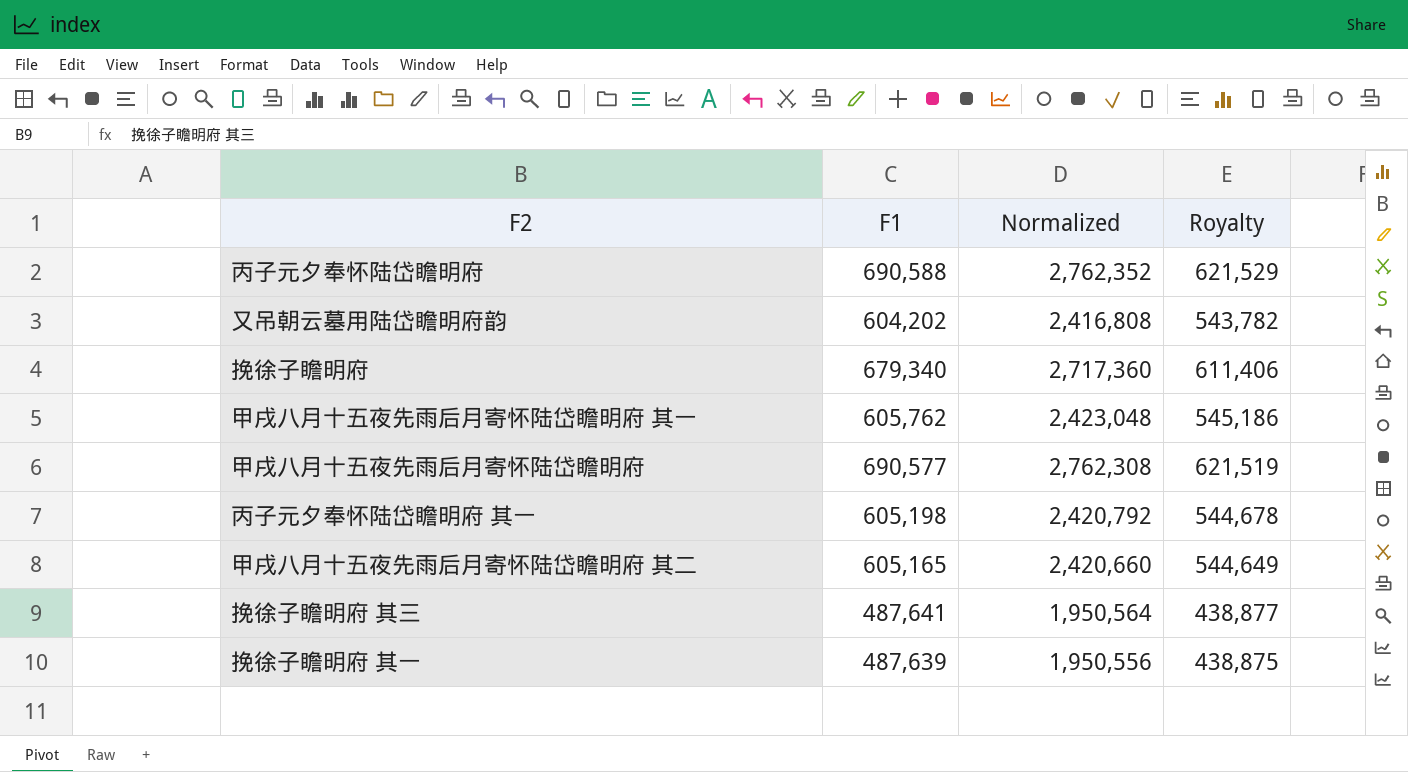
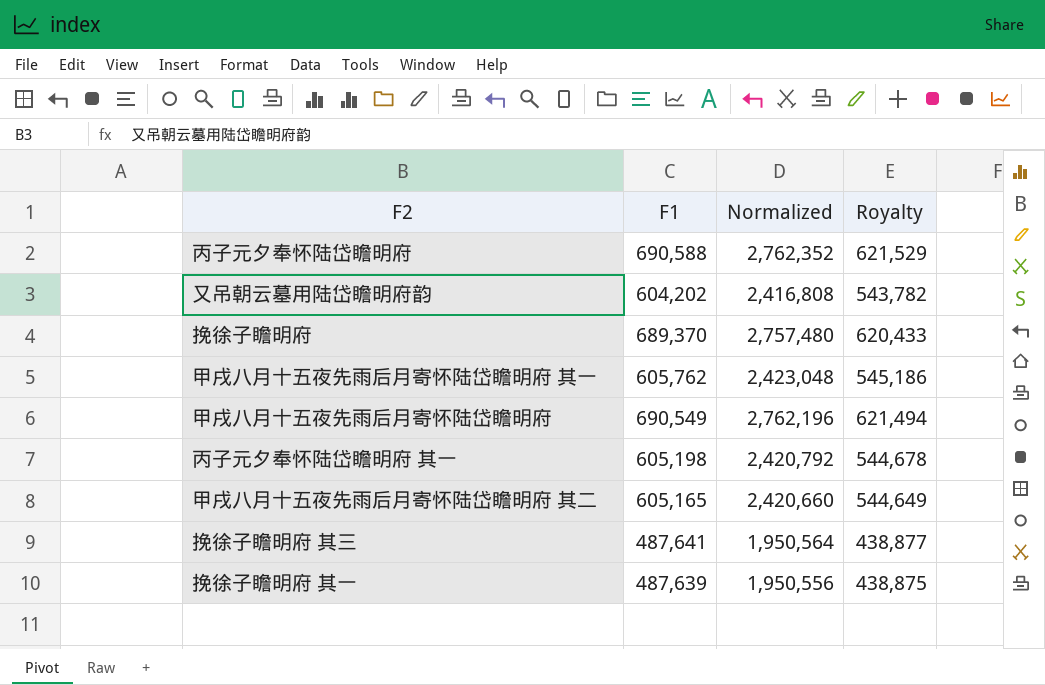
挽徐子瞻明府 | F1: 679,340 -> 689,370
挽徐子瞻明府 | Normalized: 2,717,360 -> 2,757,480
挽徐子瞻明府 | Royalty: 611,406 -> 620,433
甲戌八月十五夜先雨后月寄怀陆岱瞻明府 | F1: 690,577 -> 690,549
甲戌八月十五夜先雨后月寄怀陆岱瞻明府 | Normalized: 2,762,308 -> 2,762,196
甲戌八月十五夜先雨后月寄怀陆岱瞻明府 | Royalty: 621,519 -> 621,494

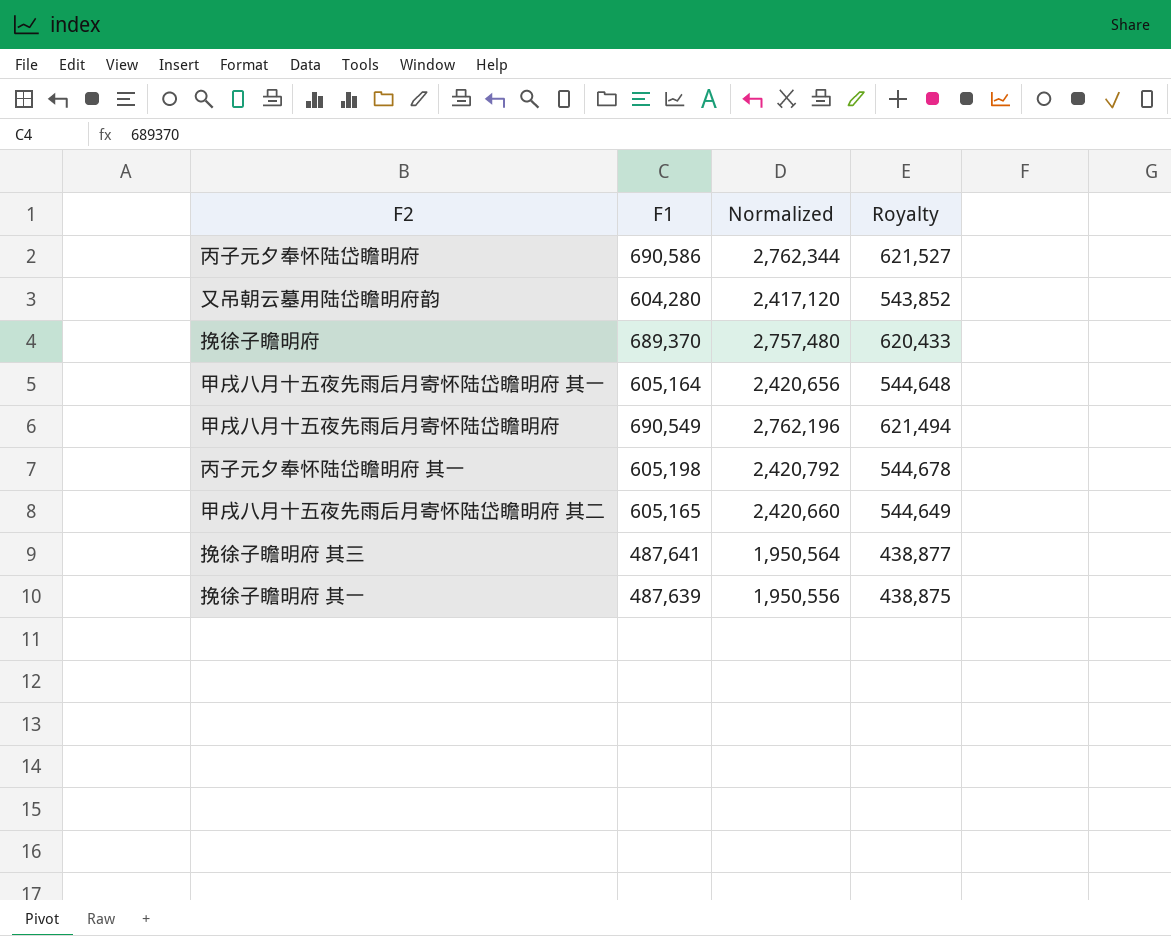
丙子元夕奉怀陆岱瞻明府 | F1: 690,588 -> 690,586
丙子元夕奉怀陆岱瞻明府 | Normalized: 2,762,352 -> 2,762,344
丙子元夕奉怀陆岱瞻明府 | Royalty: 621,529 -> 621,527
又吊朝云墓用陆岱瞻明府韵 | F1: 604,202 -> 604,280
又吊朝云墓用陆岱瞻明府韵 | Normalized: 2,416,808 -> 2,417,120
又吊朝云墓用陆岱瞻明府韵 | Royalty: 543,782 -> 543,852
甲戌八月十五夜先雨后月寄怀陆岱瞻明府 其一 | F1: 605,762 -> 605,164
甲戌八月十五夜先雨后月寄怀陆岱瞻明府 其一 | Normalized: 2,423,048 -> 2,420,656
甲戌八月十五夜先雨后月寄怀陆岱瞻明府 其一 | Royalty: 545,186 -> 544,648

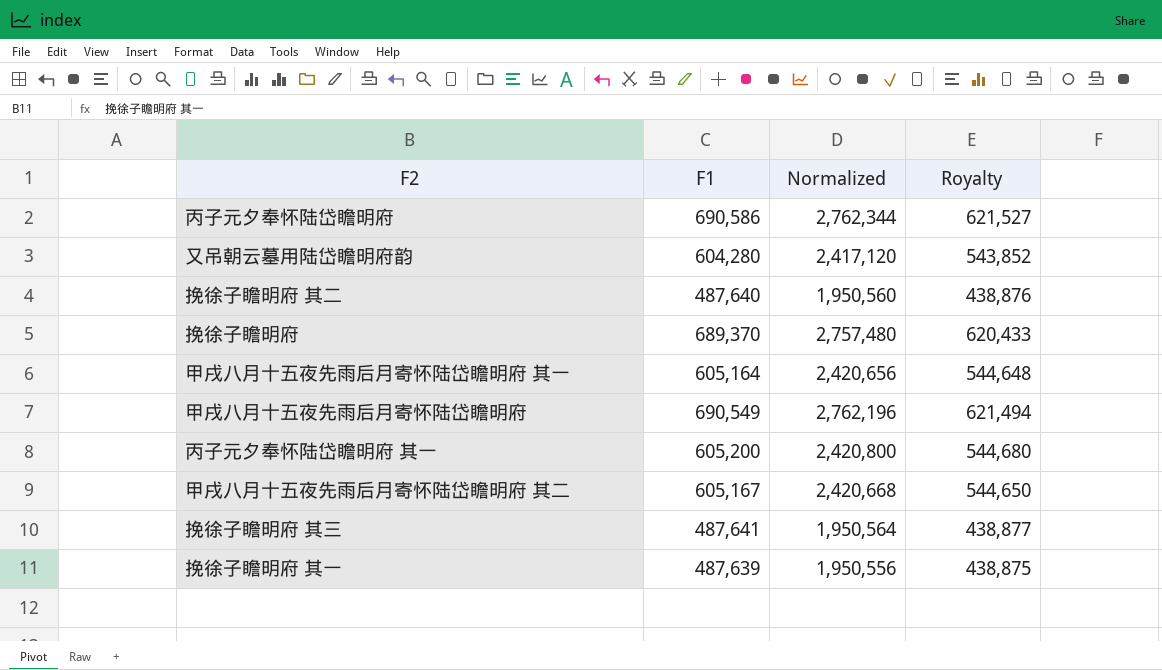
row 挽徐子瞻明府 其二: none -> 487,640 | 1,950,560 | 438,876
丙子元夕奉怀陆岱瞻明府 其一 | F1: 605,198 -> 605,200
丙子元夕奉怀陆岱瞻明府 其一 | Normalized: 2,420,792 -> 2,420,800
丙子元夕奉怀陆岱瞻明府 其一 | Royalty: 544,678 -> 544,680
甲戌八月十五夜先雨后月寄怀陆岱瞻明府 其二 | F1: 605,165 -> 605,167
甲戌八月十五夜先雨后月寄怀陆岱瞻明府 其二 | Normalized: 2,420,660 -> 2,420,668
甲戌八月十五夜先雨后月寄怀陆岱瞻明府 其二 | Royalty: 544,649 -> 544,650

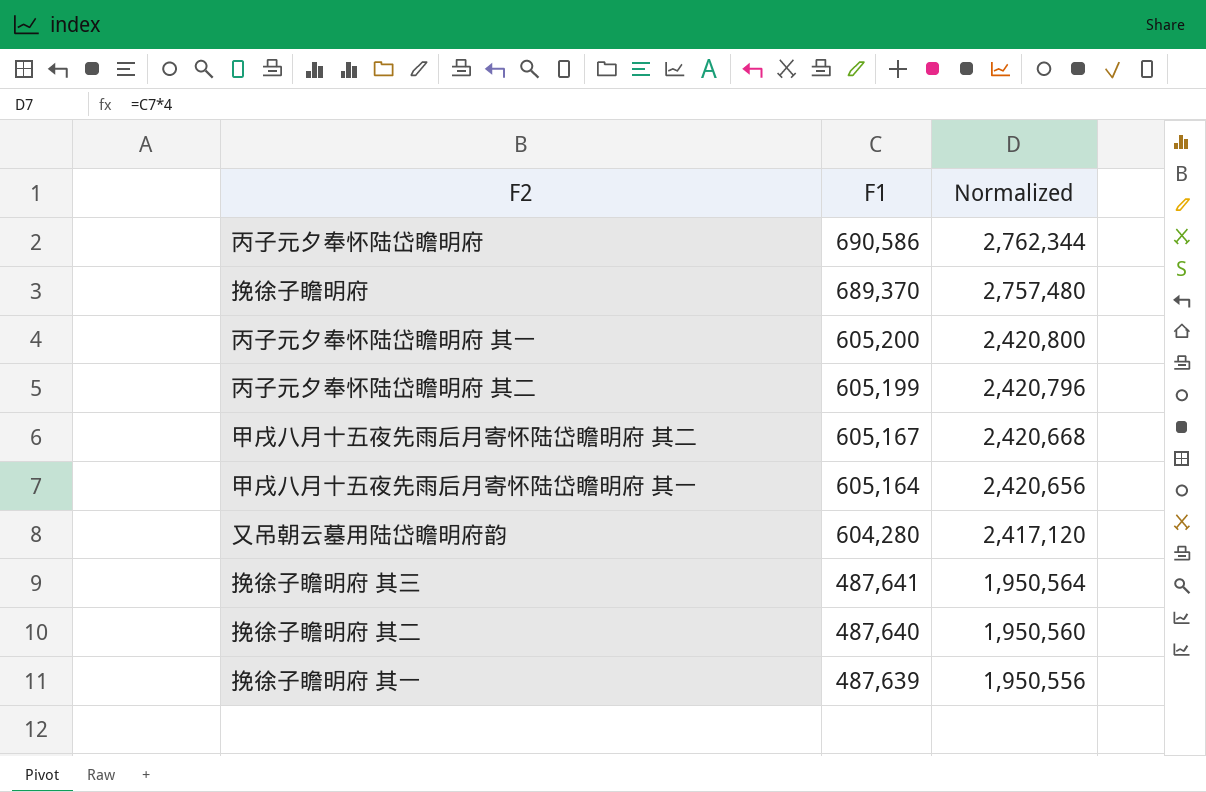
row order: none -> F1 descending
column Royalty | formula: [F1] * 0.9 -> none
row 甲戌八月十五夜先雨后月寄怀陆岱瞻明府: 690,549 | 2,762,196 | 621,494 -> none
row 丙子元夕奉怀陆岱瞻明府 其二: none -> 605,199 | 2,420,796

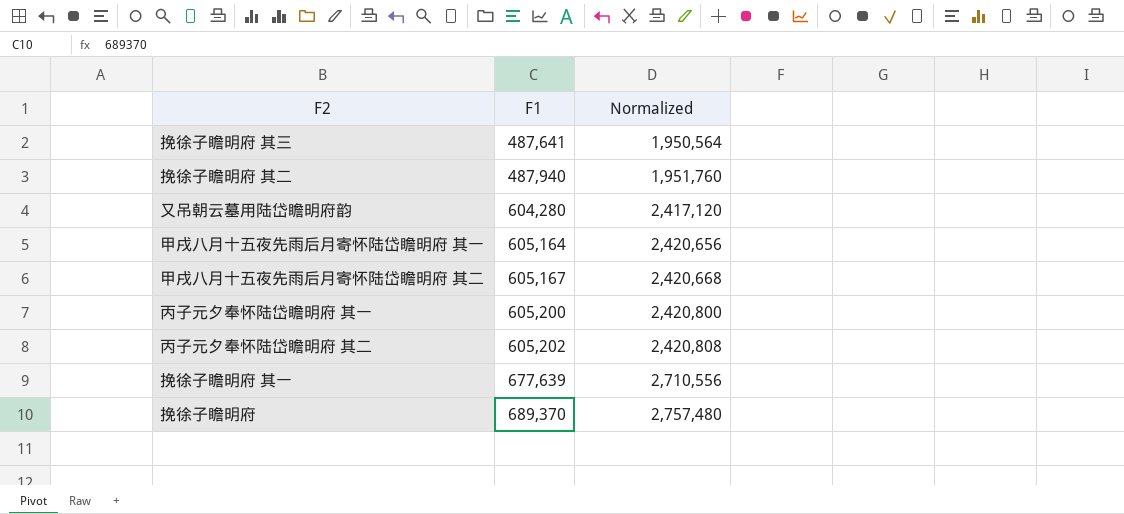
row order: F1 descending -> F1 ascending
row 丙子元夕奉怀陆岱瞻明府: 690,586 | 2,762,344 -> none
挽徐子瞻明府 其二 | F1: 487,640 -> 487,940
挽徐子瞻明府 其二 | Normalized: 1,950,560 -> 1,951,760
丙子元夕奉怀陆岱瞻明府 其二 | F1: 605,199 -> 605,202
丙子元夕奉怀陆岱瞻明府 其二 | Normalized: 2,420,796 -> 2,420,808
挽徐子瞻明府 其一 | F1: 487,639 -> 677,639
挽徐子瞻明府 其一 | Normalized: 1,950,556 -> 2,710,556

